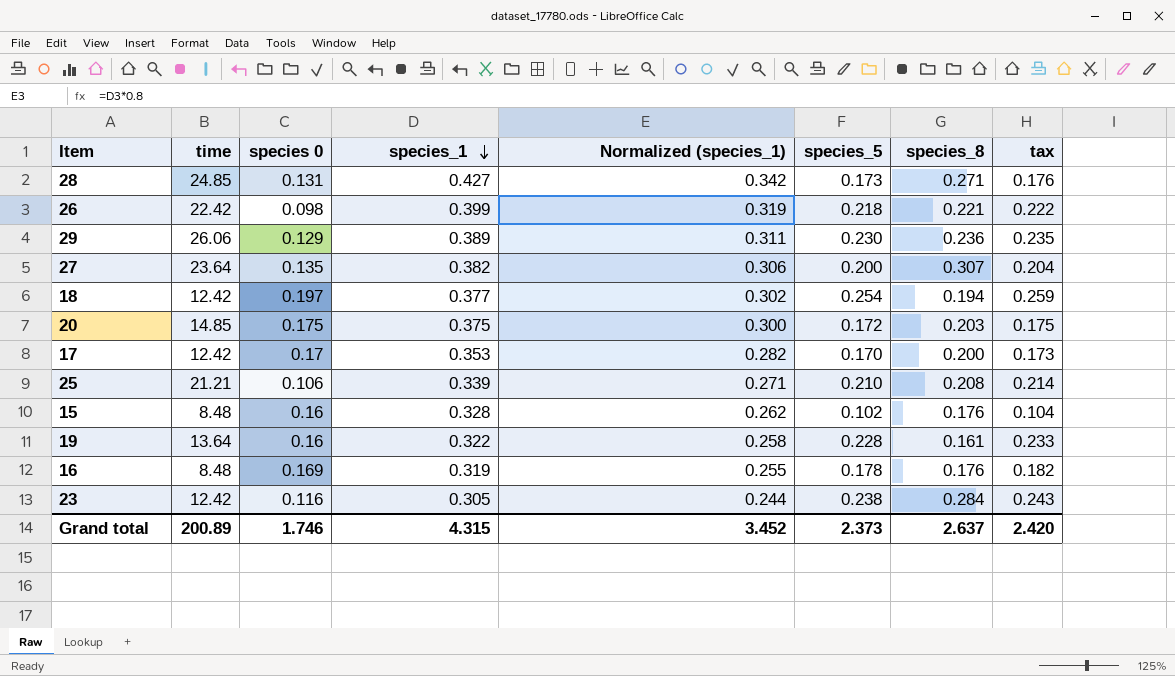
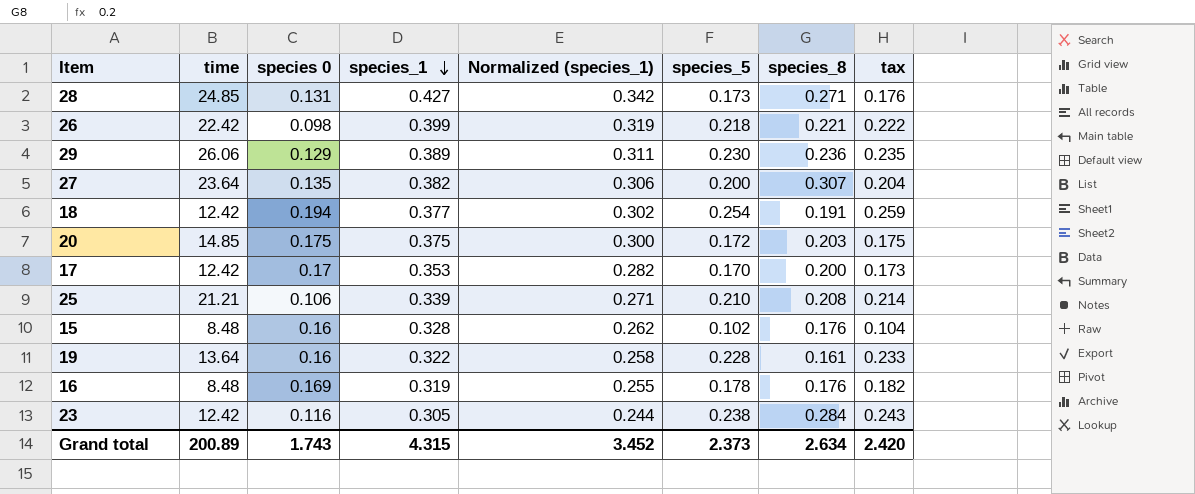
18 | species 0: 0.197 -> 0.194
18 | species_8: 0.194 -> 0.191
Grand total | species 0: 1.746 -> 1.743
Grand total | species_8: 2.637 -> 2.634

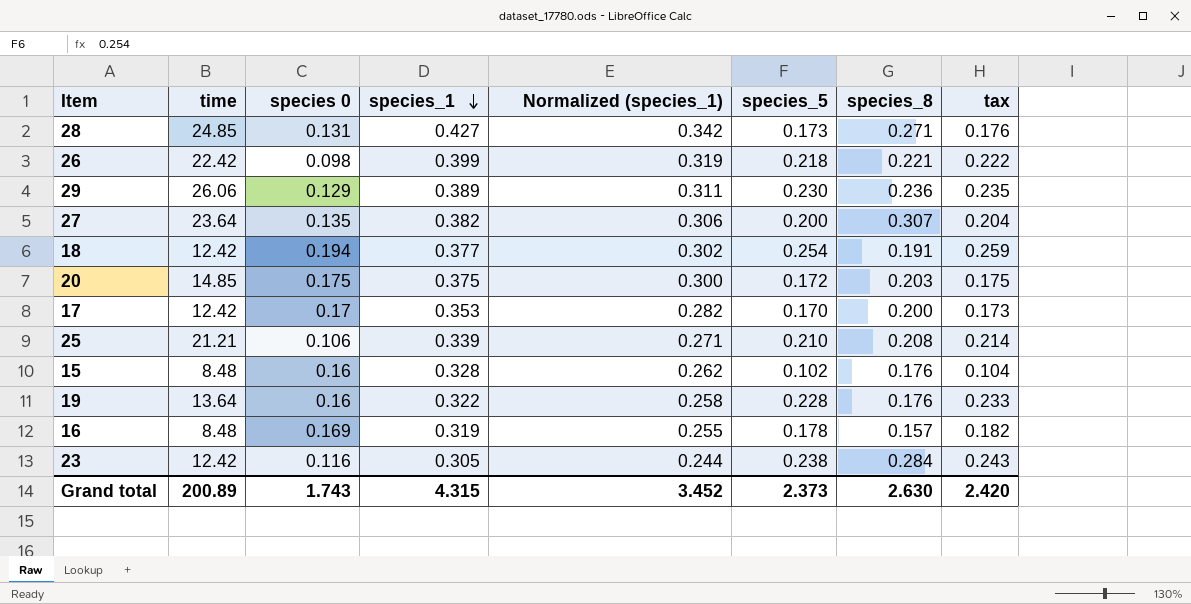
19 | species_8: 0.161 -> 0.176
16 | species_8: 0.176 -> 0.157
Grand total | species_8: 2.634 -> 2.630

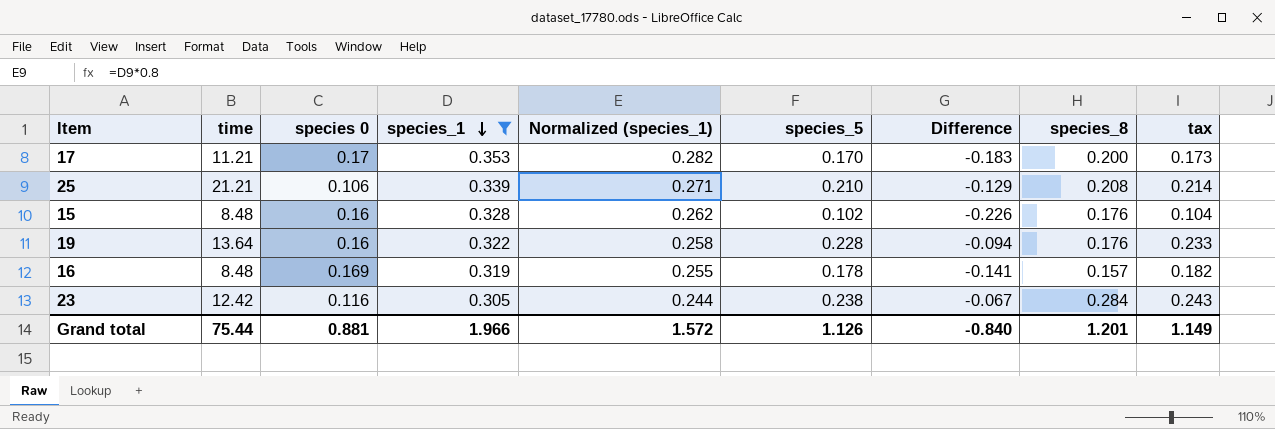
filter: none -> species_1 <= 0.353
column Difference | formula: none -> [species_5] - [species_1]
17 | time: 12.42 -> 11.21
Grand total | time: 200.89 -> 75.44
Grand total | species 0: 1.743 -> 0.881
Grand total | species_1: 4.315 -> 1.966
Grand total | Normalized (species_1): 3.452 -> 1.572
Grand total | species_5: 2.373 -> 1.126
Grand total | species_8: 2.630 -> 1.201
Grand total | tax: 2.420 -> 1.149

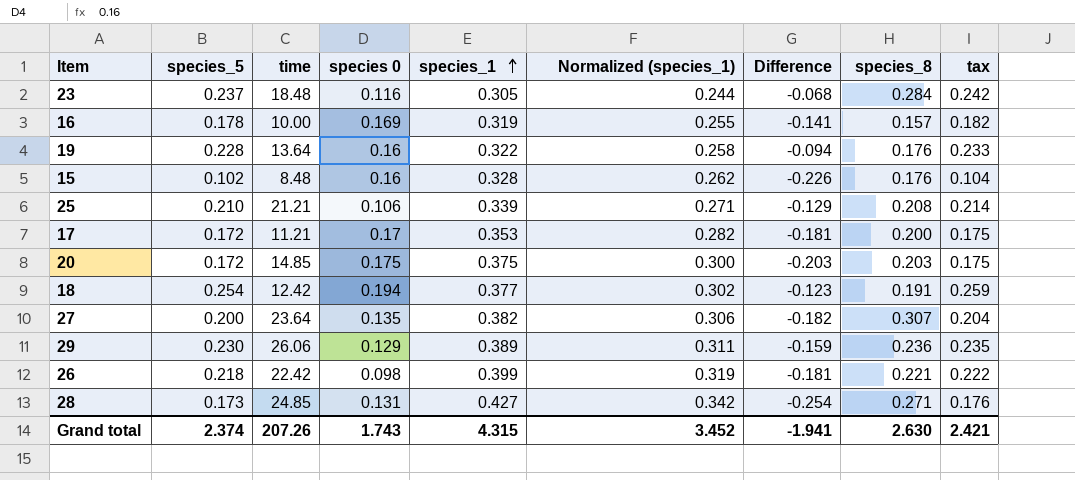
filter: species_1 <= 0.353 -> none
row order: species_1 descending -> species_1 ascending
column species_5 | position: 6 -> 2
23 | species_5: 0.238 -> 0.237
23 | time: 12.42 -> 18.48
23 | Difference: -0.067 -> -0.068
23 | tax: 0.243 -> 0.242
16 | time: 8.48 -> 10.00
17 | species_5: 0.170 -> 0.172
17 | Difference: -0.183 -> -0.181
17 | tax: 0.173 -> 0.175
Grand total | species_5: 1.126 -> 2.374
Grand total | time: 75.44 -> 207.26
Grand total | species 0: 0.881 -> 1.743
Grand total | species_1: 1.966 -> 4.315
Grand total | Normalized (species_1): 1.572 -> 3.452
Grand total | Difference: -0.840 -> -1.941
Grand total | species_8: 1.201 -> 2.630
Grand total | tax: 1.149 -> 2.421

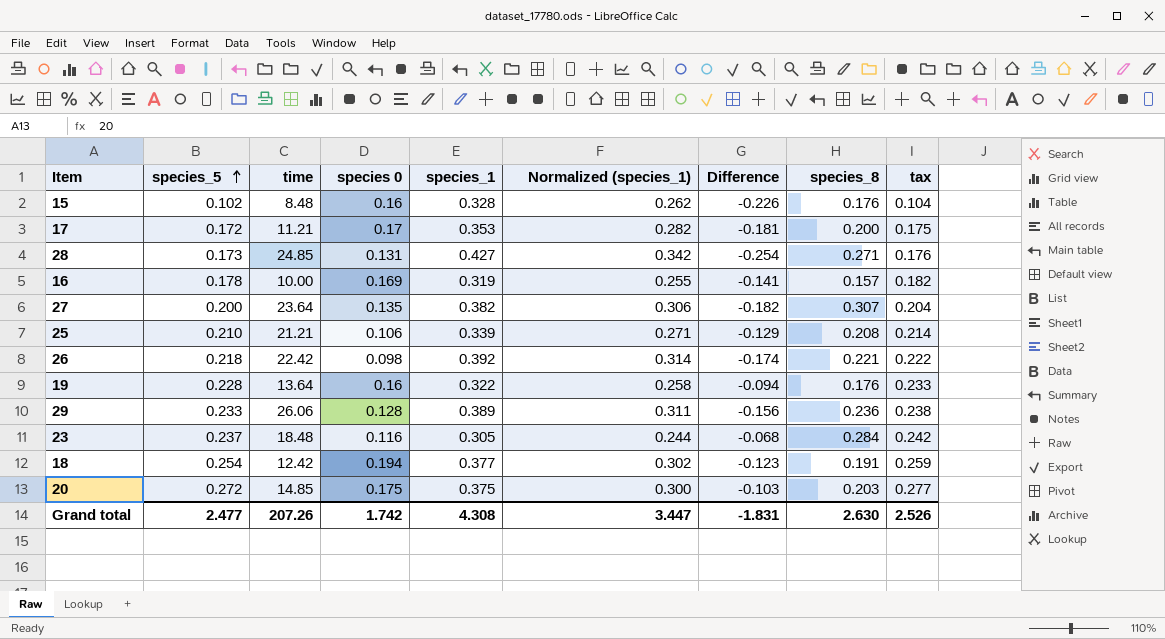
row order: species_1 ascending -> species_5 ascending
26 | species_1: 0.399 -> 0.392
26 | Normalized (species_1): 0.319 -> 0.314
26 | Difference: -0.181 -> -0.174
29 | species_5: 0.230 -> 0.233
29 | species 0: 0.129 -> 0.128
29 | Difference: -0.159 -> -0.156
29 | tax: 0.235 -> 0.238
20 | species_5: 0.172 -> 0.272
20 | Difference: -0.203 -> -0.103
20 | tax: 0.175 -> 0.277
Grand total | species_5: 2.374 -> 2.477
Grand total | species 0: 1.743 -> 1.742
Grand total | species_1: 4.315 -> 4.308
Grand total | Normalized (species_1): 3.452 -> 3.447
Grand total | Difference: -1.941 -> -1.831
Grand total | tax: 2.421 -> 2.526

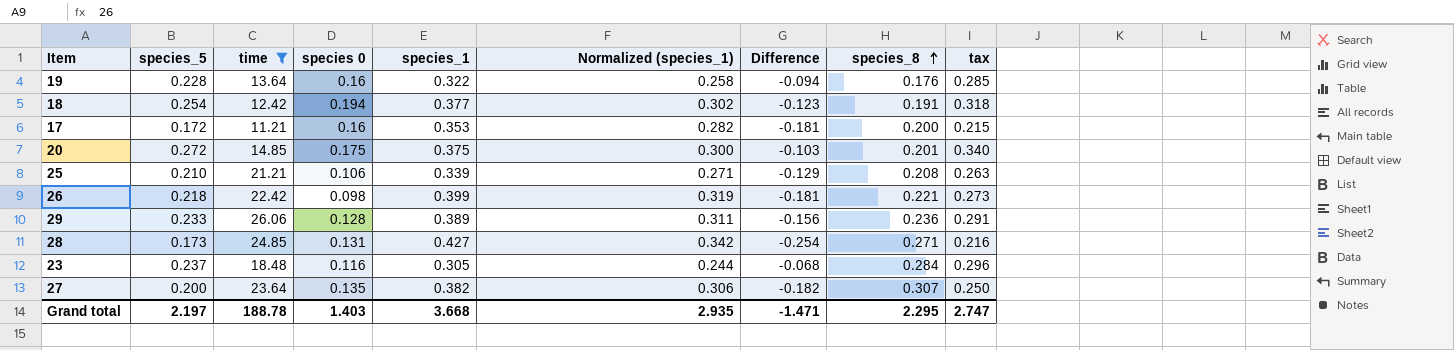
filter: none -> time >= 11.21
row order: species_5 ascending -> species_8 ascending
column tax | formula: [species_5] * 1.02 -> [species_5] * 1.25
17 | species 0: 0.17 -> 0.16
20 | species_8: 0.203 -> 0.201
26 | species_1: 0.392 -> 0.399
26 | Normalized (species_1): 0.314 -> 0.319
26 | Difference: -0.174 -> -0.181
Grand total | species_5: 2.477 -> 2.197
Grand total | time: 207.26 -> 188.78
Grand total | species 0: 1.742 -> 1.403
Grand total | species_1: 4.308 -> 3.668
Grand total | Normalized (species_1): 3.447 -> 2.935
Grand total | Difference: -1.831 -> -1.471
Grand total | species_8: 2.630 -> 2.295
Grand total | tax: 2.526 -> 2.747

